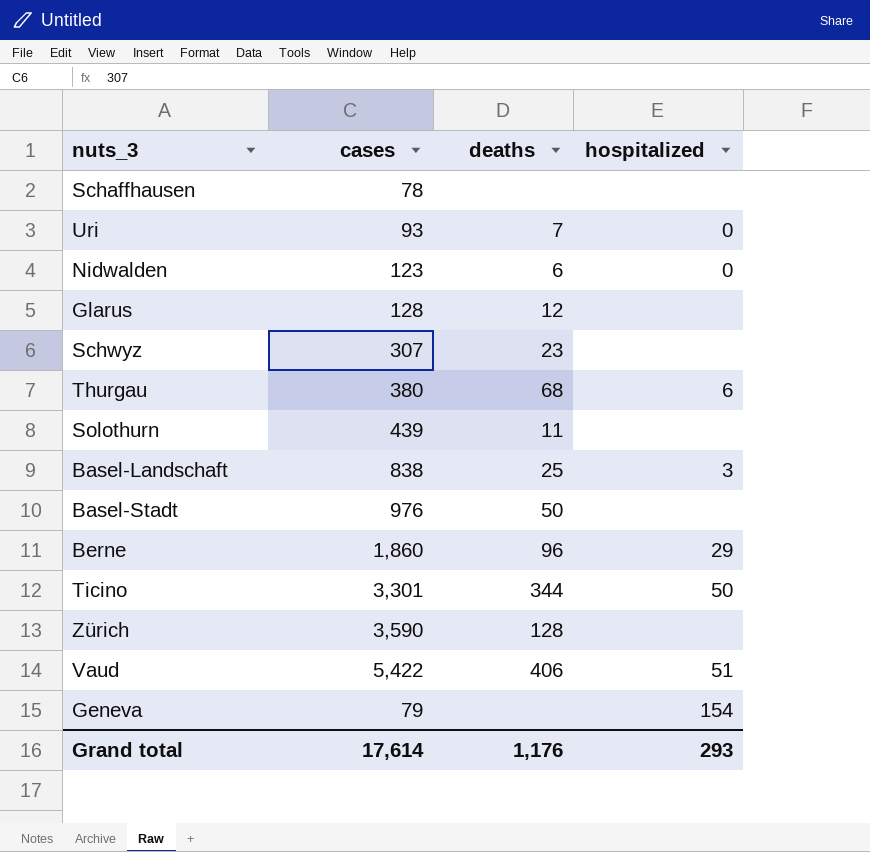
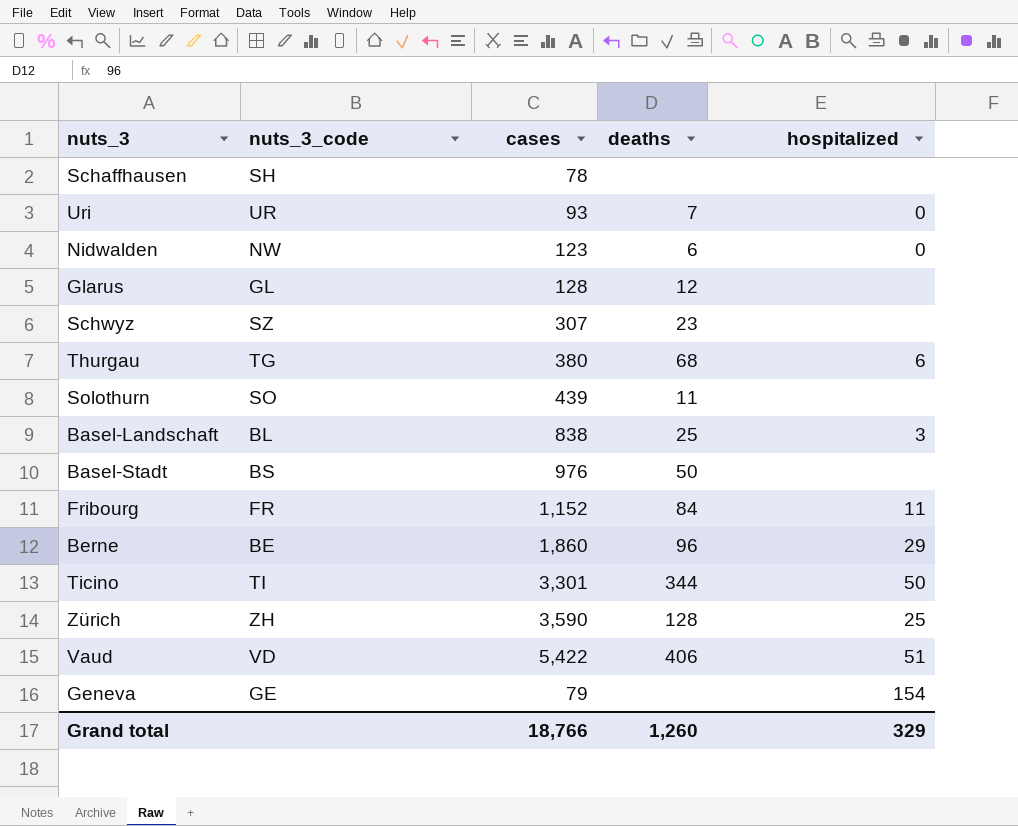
column nuts_3_code | position: none -> 2
row Fribourg: none -> FR | 1,152 | 84 | 11
Zürich | hospitalized: none -> 25
Grand total | cases: 17,614 -> 18,766
Grand total | deaths: 1,176 -> 1,260
Grand total | hospitalized: 293 -> 329

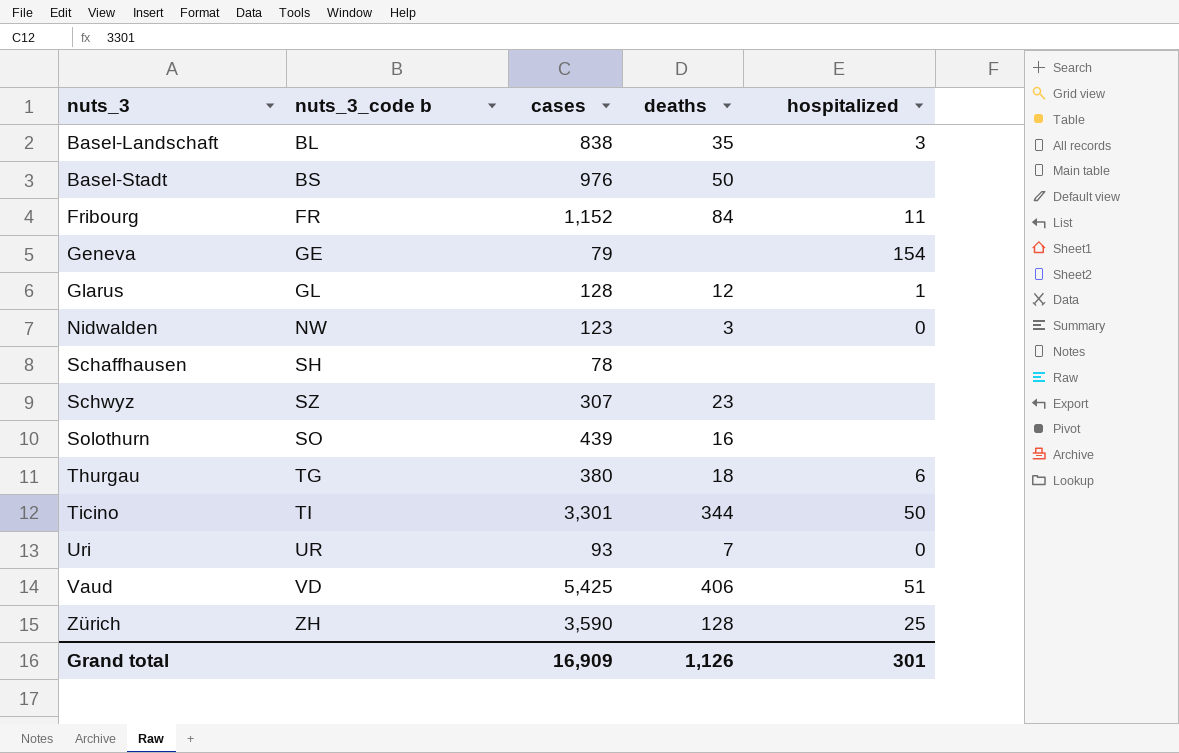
row order: none -> nuts_3 ascending
column name: nuts_3_code -> nuts_3_code b
row Berne: BE | 1,860 | 96 | 29 -> none
Basel-Landschaft | deaths: 25 -> 35
Glarus | hospitalized: none -> 1
Nidwalden | deaths: 6 -> 3
Solothurn | deaths: 11 -> 16
Thurgau | deaths: 68 -> 18
Vaud | cases: 5,422 -> 5,425
Grand total | cases: 18,766 -> 16,909
Grand total | deaths: 1,260 -> 1,126
Grand total | hospitalized: 329 -> 301

